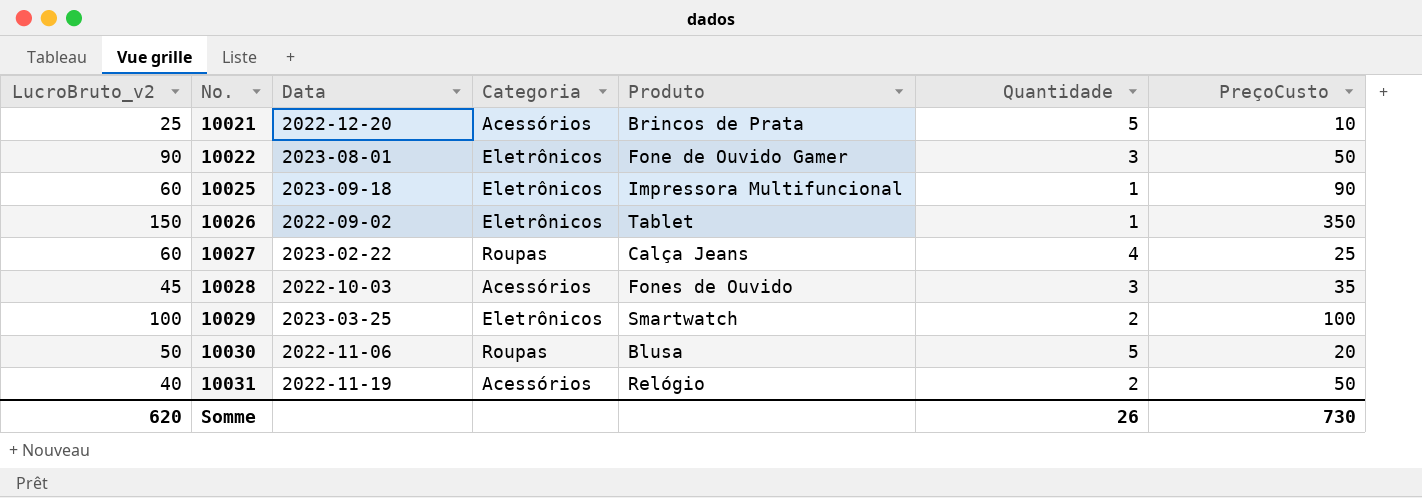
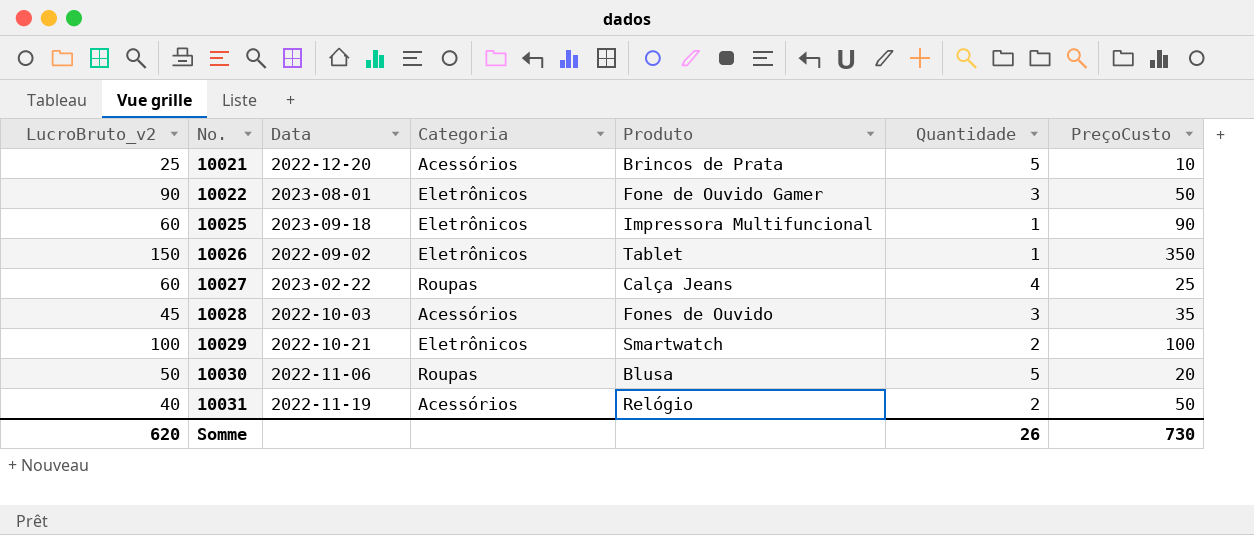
10029 | Data: 2023-03-25 -> 2022-10-21

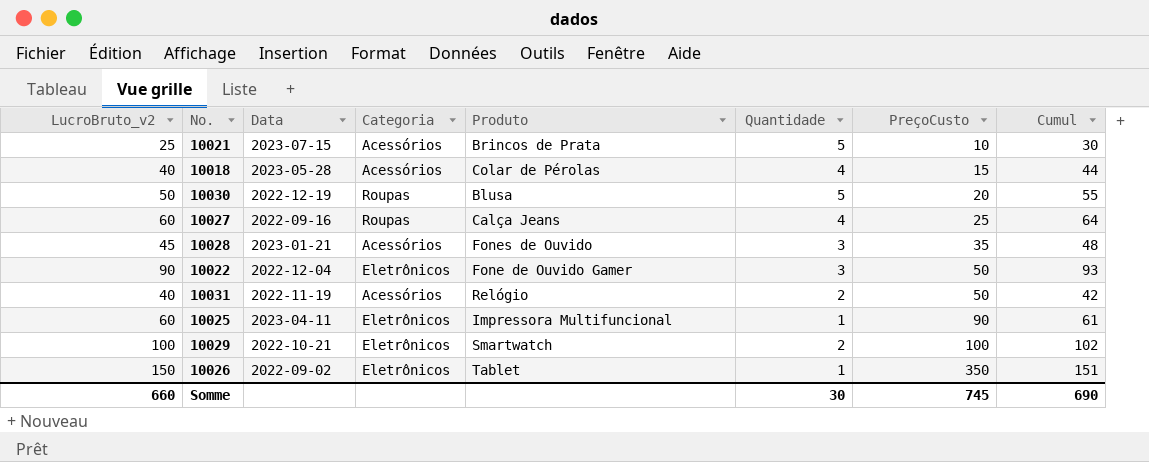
row order: No. ascending -> PreçoCusto ascending
column Cumul | formula: none -> [LucroBruto_v2] + [Quantidade]
10021 | Data: 2022-12-20 -> 2023-07-15
row 10018: none -> 40 | 2023-05-28 | Acessórios | Colar de Pérolas | 4 | 15 | 44
10030 | Data: 2022-11-06 -> 2022-12-19
10027 | Data: 2023-02-22 -> 2022-09-16
10028 | Data: 2022-10-03 -> 2023-01-21
10022 | Data: 2023-08-01 -> 2022-12-04
10025 | Data: 2023-09-18 -> 2023-04-11
Somme | LucroBruto_v2: 620 -> 660
Somme | Quantidade: 26 -> 30
Somme | PreçoCusto: 730 -> 745

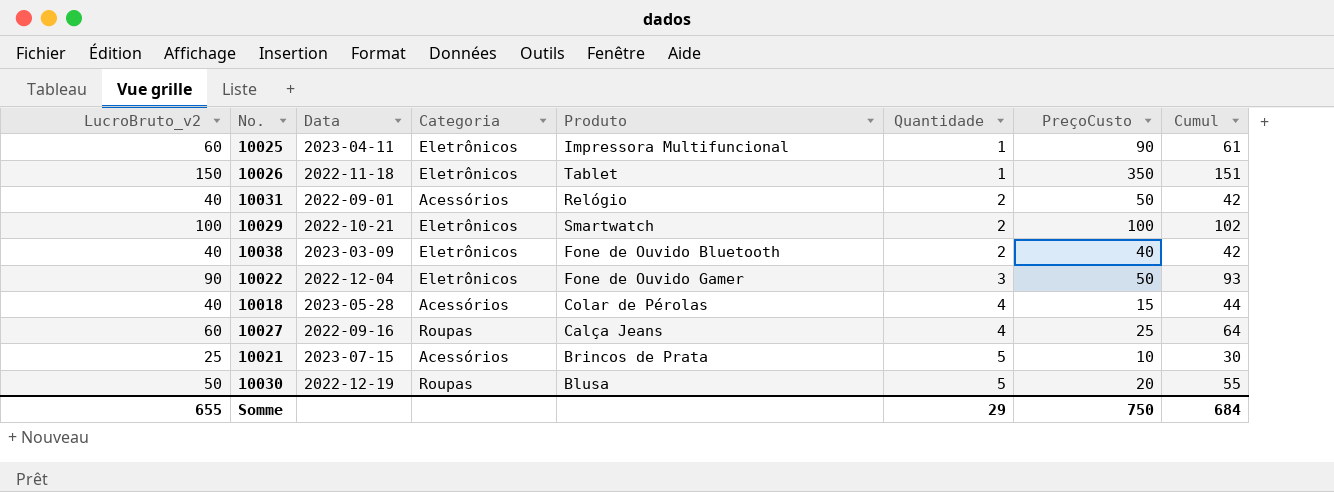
row order: PreçoCusto ascending -> Quantidade ascending
row 10028: 45 | 2023-01-21 | Acessórios | Fones de Ouvido | 3 | 35 | 48 -> none
10026 | Data: 2022-09-02 -> 2022-11-18
10031 | Data: 2022-11-19 -> 2022-09-01
row 10038: none -> 40 | 2023-03-09 | Eletrônicos | Fone de Ouvido Bluetooth | 2 | 40 | 42
Somme | LucroBruto_v2: 660 -> 655
Somme | Quantidade: 30 -> 29
Somme | PreçoCusto: 745 -> 750
Somme | Cumul: 690 -> 684

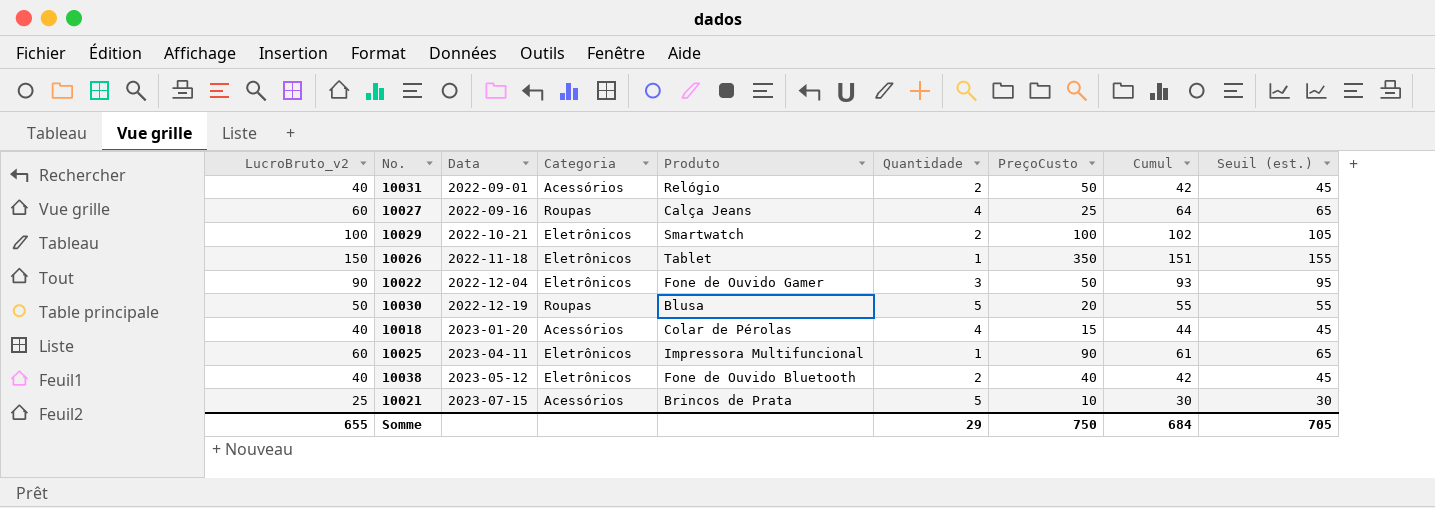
row order: Quantidade ascending -> Data ascending
column Seuil (est.) | formula: none -> [LucroBruto_v2] + 5
10018 | Data: 2023-05-28 -> 2023-01-20
10038 | Data: 2023-03-09 -> 2023-05-12

